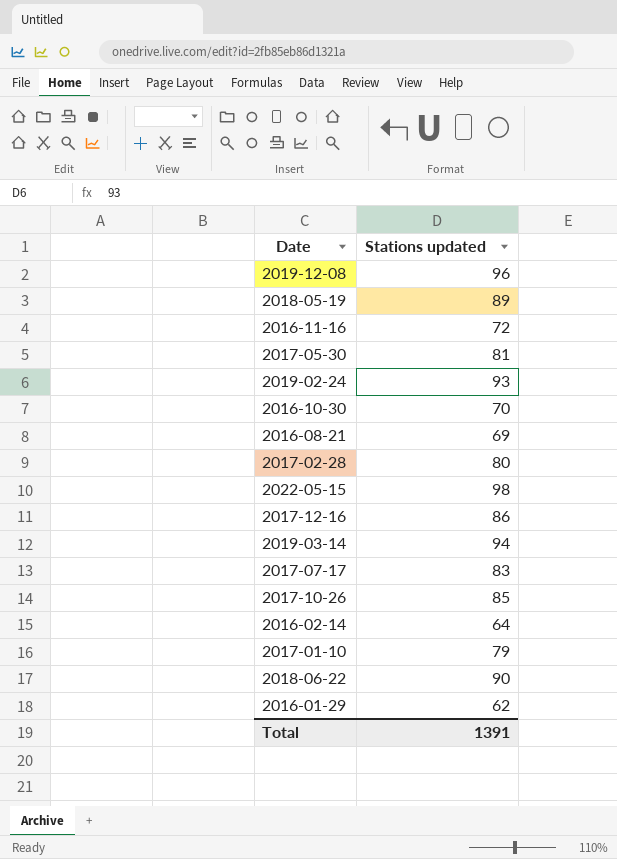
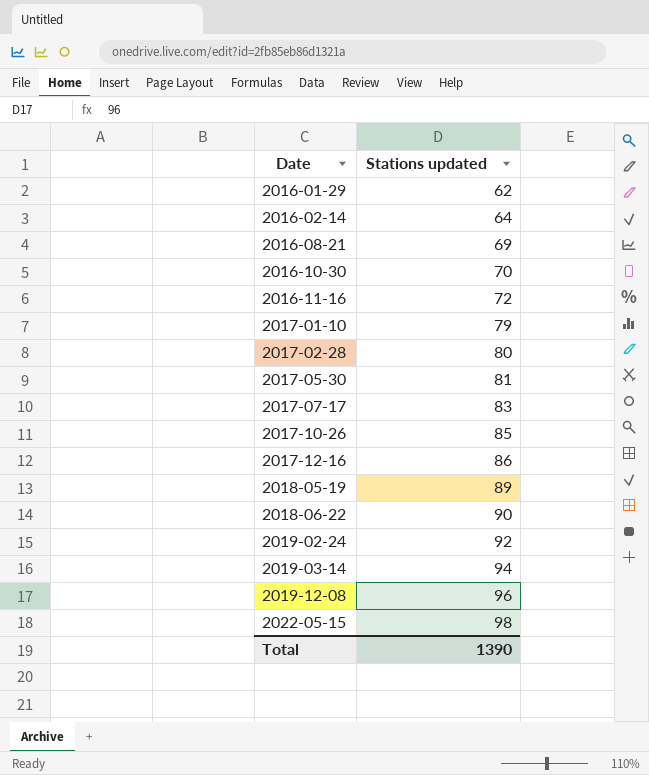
row order: none -> Date ascending
2019-02-24 | Stations updated: 93 -> 92
Total | Stations updated: 1391 -> 1390

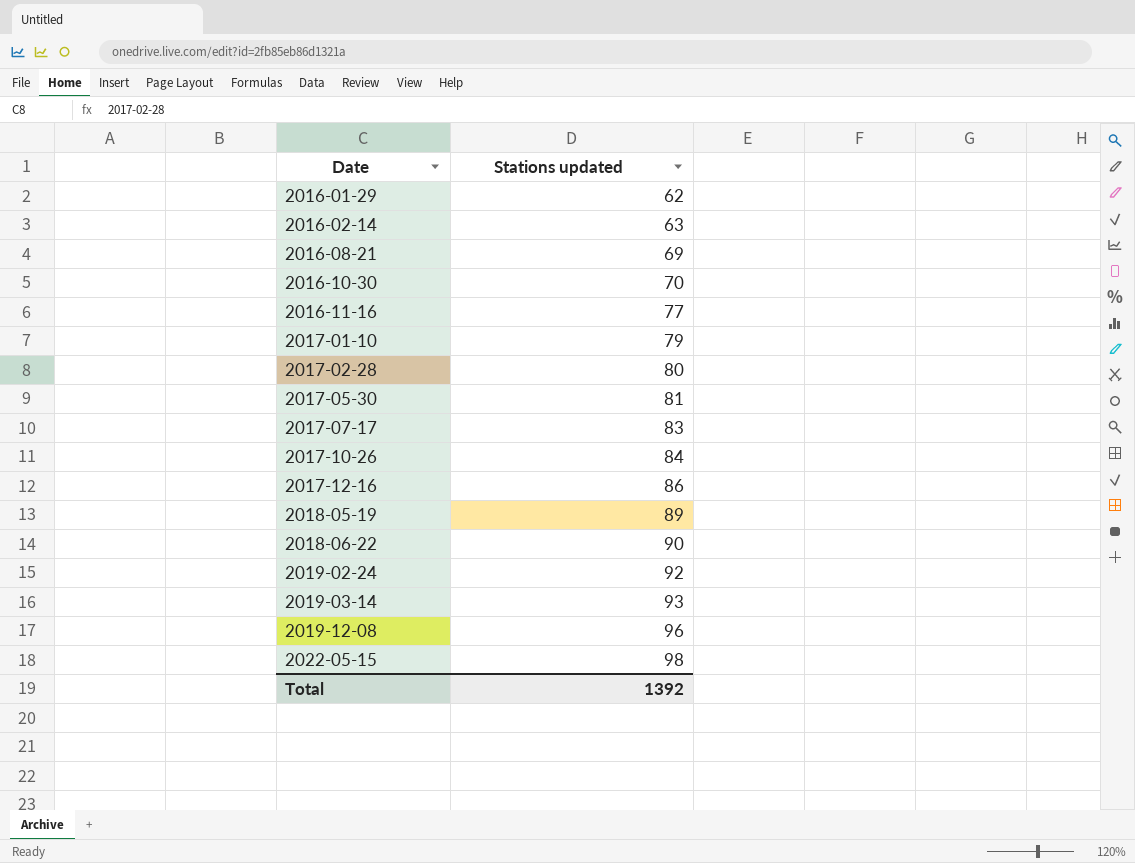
2016-02-14 | Stations updated: 64 -> 63
2016-11-16 | Stations updated: 72 -> 77
2017-10-26 | Stations updated: 85 -> 84
2019-03-14 | Stations updated: 94 -> 93
Total | Stations updated: 1390 -> 1392

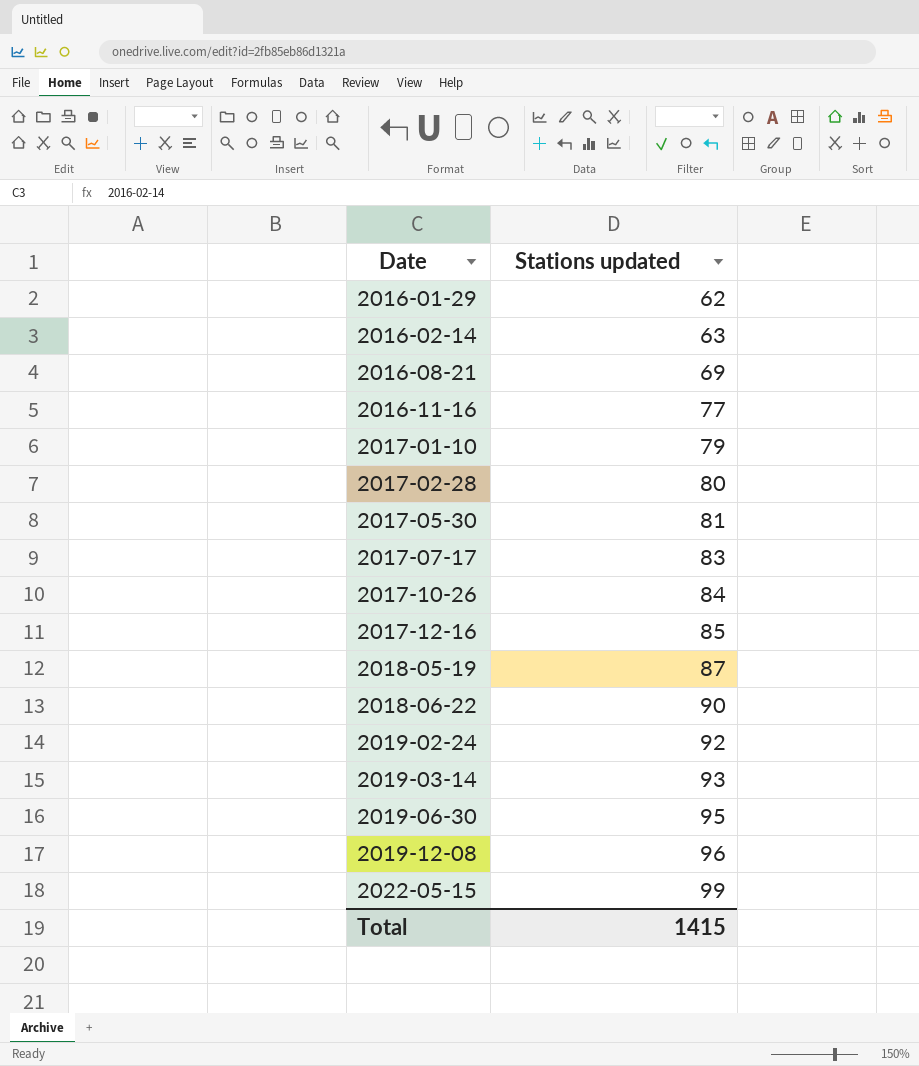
row 2016-10-30: 70 -> none
2017-12-16 | Stations updated: 86 -> 85
2018-05-19 | Stations updated: 89 -> 87
row 2019-06-30: none -> 95
2022-05-15 | Stations updated: 98 -> 99
Total | Stations updated: 1392 -> 1415

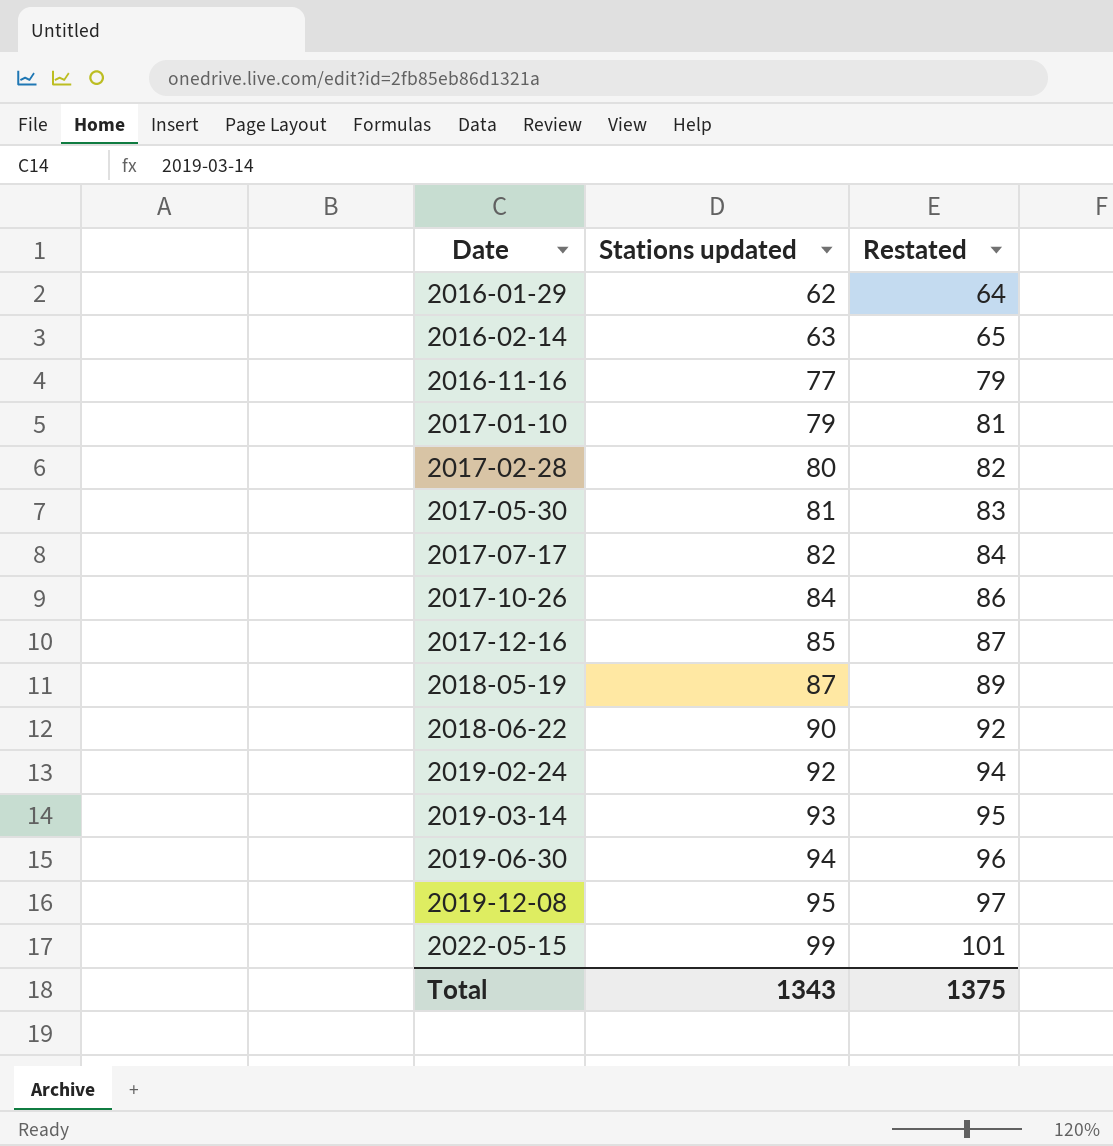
column Restated | formula: none -> [Stations updated] + 2
row 2016-08-21: 69 -> none
2017-07-17 | Stations updated: 83 -> 82
2019-06-30 | Stations updated: 95 -> 94
2019-12-08 | Stations updated: 96 -> 95
Total | Stations updated: 1415 -> 1343

